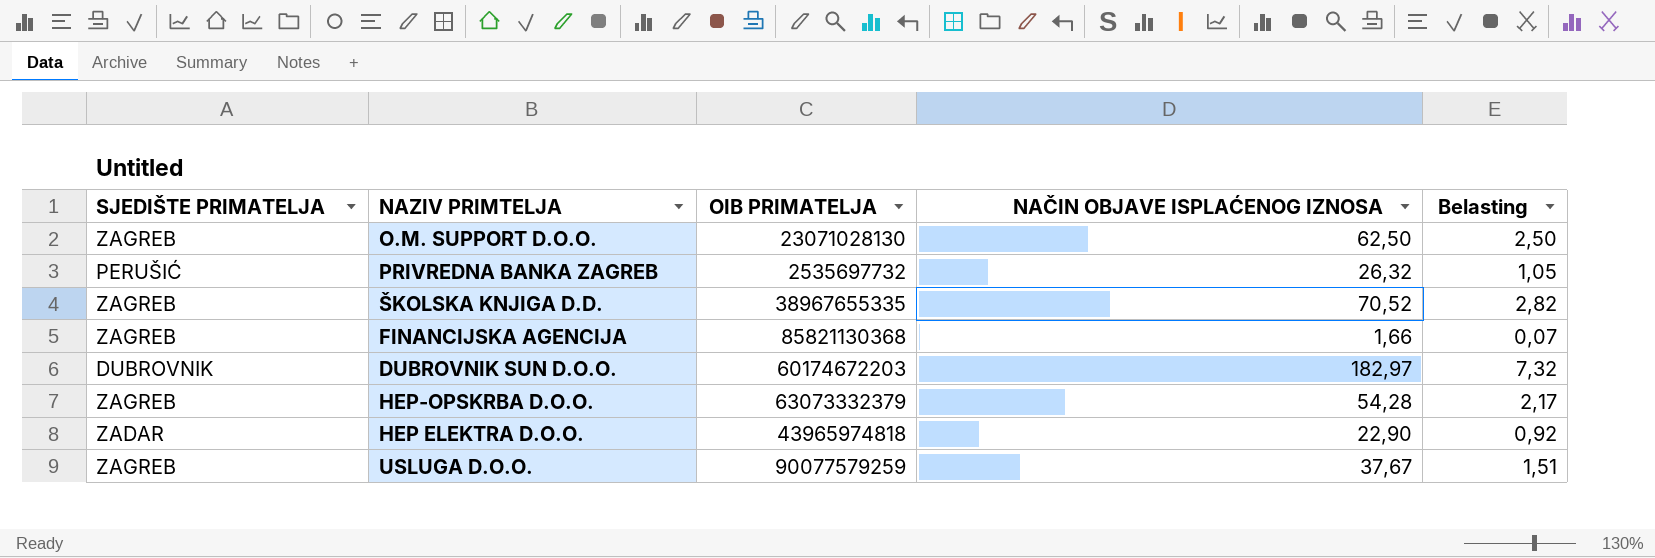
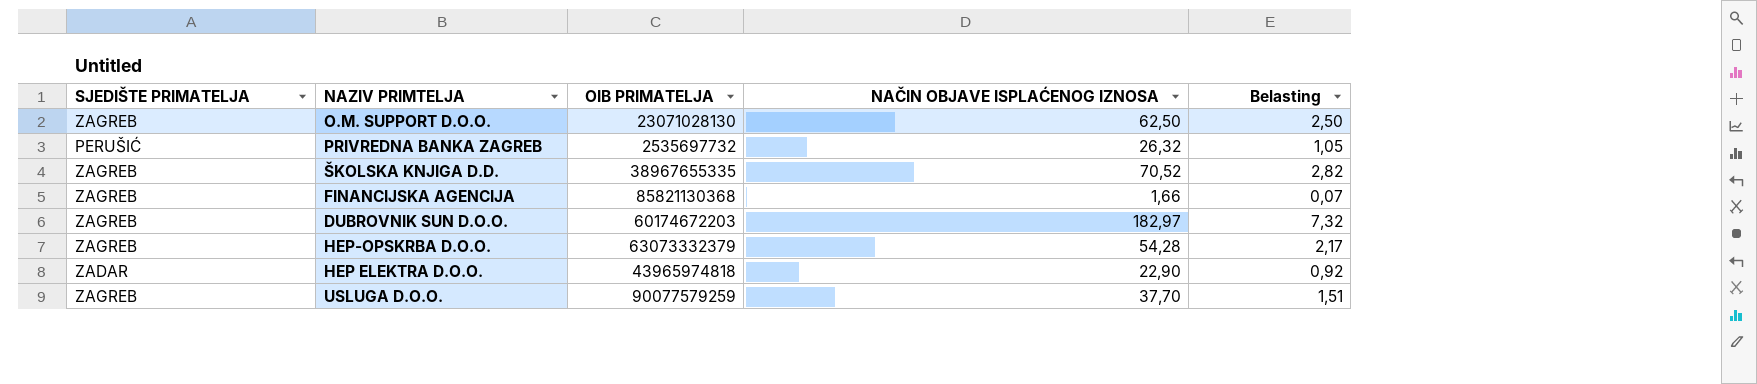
DUBROVNIK SUN D.O.O. | SJEDIŠTE PRIMATELJA: DUBROVNIK -> ZAGREB
USLUGA D.O.O. | NAČIN OBJAVE ISPLAĆENOG IZNOSA: 37,67 -> 37,70

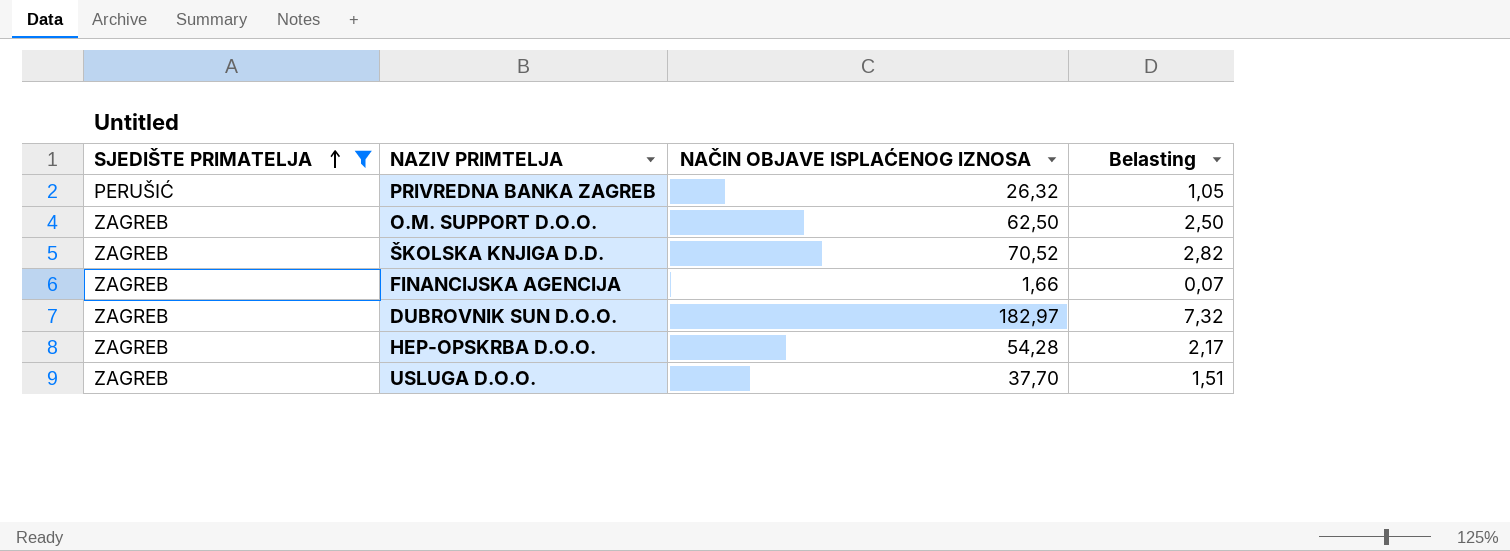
filter: none -> SJEDIŠTE PRIMATELJA != ZADAR
row order: none -> SJEDIŠTE PRIMATELJA ascending
column OIB PRIMATELJA | position: 3 -> none

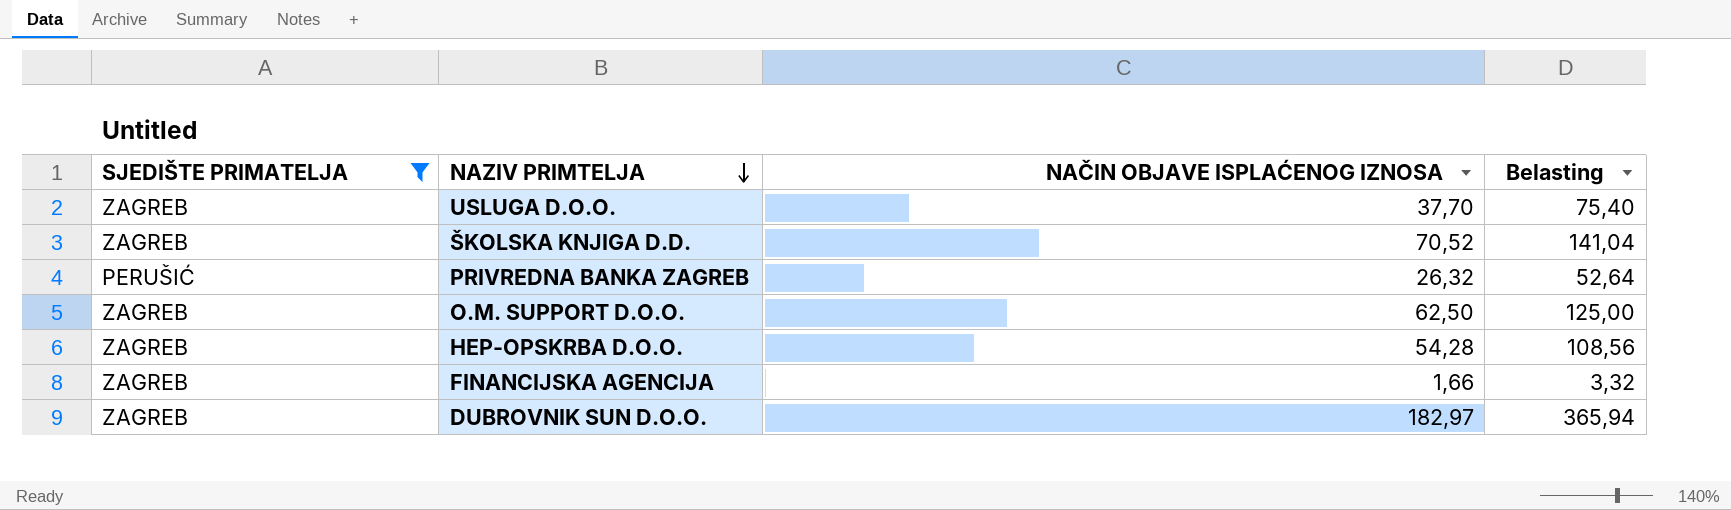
row order: SJEDIŠTE PRIMATELJA ascending -> NAZIV PRIMTELJA descending
column Belasting | formula: [NAČIN OBJAVE ISPLAĆENOG IZNOSA] * 0,04 -> [NAČIN OBJAVE ISPLAĆENOG IZNOSA] * 2

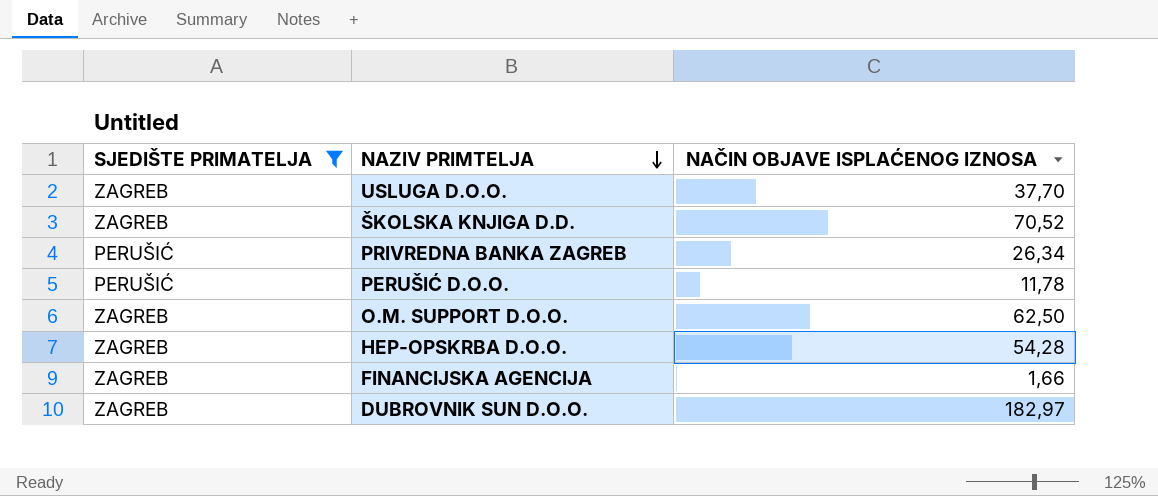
column Belasting | formula: [NAČIN OBJAVE ISPLAĆENOG IZNOSA] * 2 -> none
PRIVREDNA BANKA ZAGREB | NAČIN OBJAVE ISPLAĆENOG IZNOSA: 26,32 -> 26,34
row PERUŠIĆ D.O.O.: none -> PERUŠIĆ | 11,78

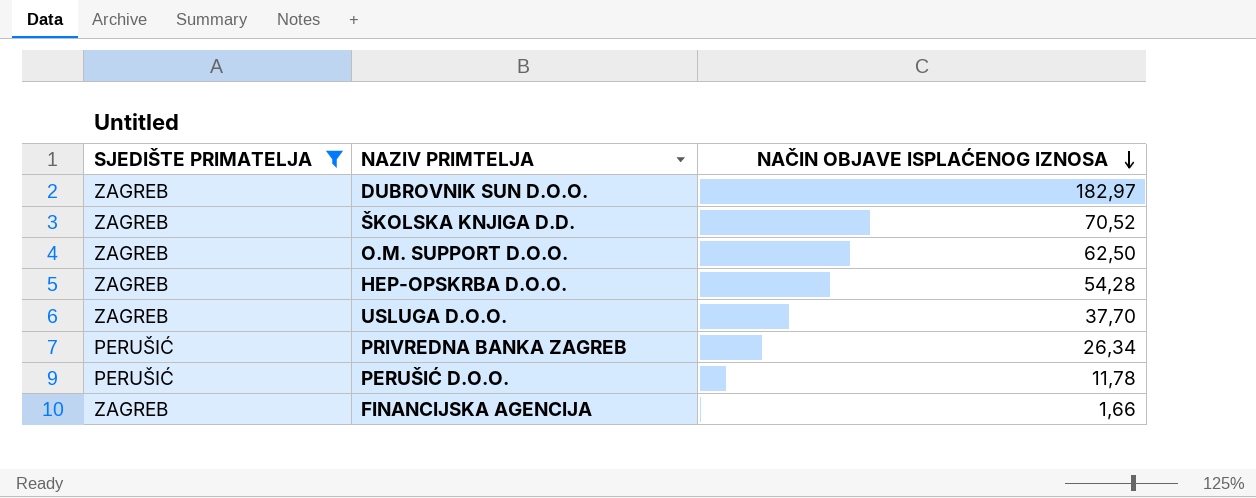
row order: NAZIV PRIMTELJA descending -> NAČIN OBJAVE ISPLAĆENOG IZNOSA descending

